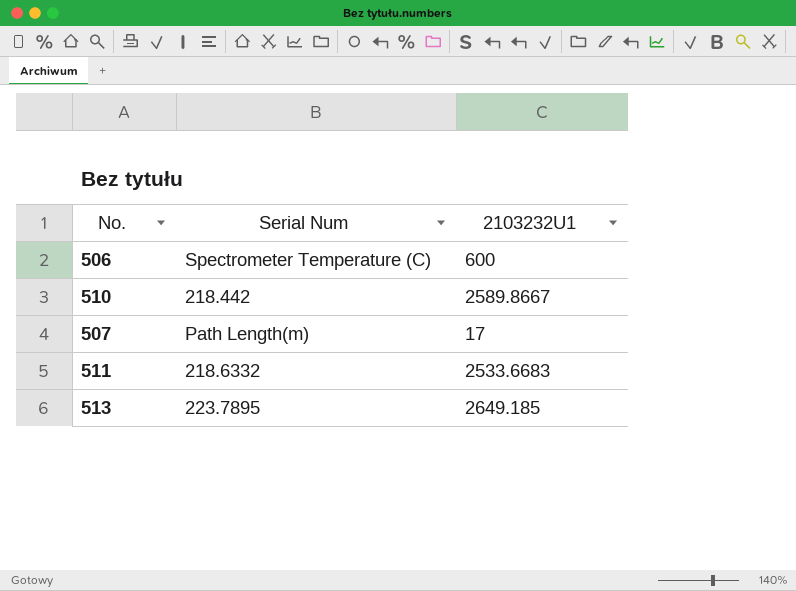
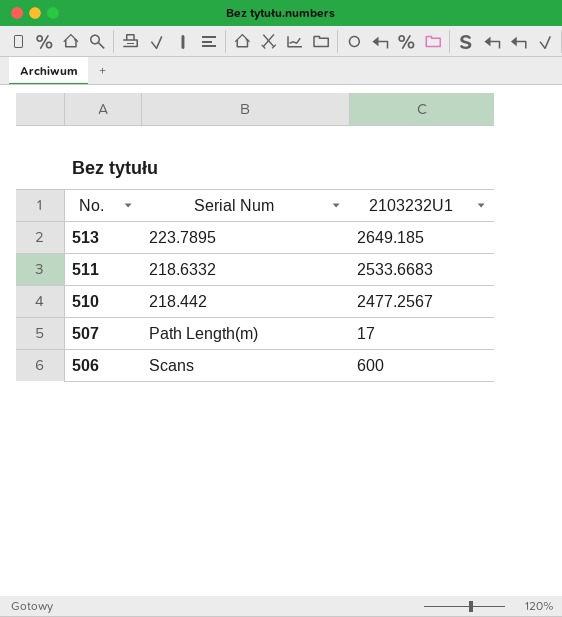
row order: none -> No. descending
510 | 2103232U1: 2589.8667 -> 2477.2567
506 | Serial Num: Spectrometer Temperature (C) -> Scans

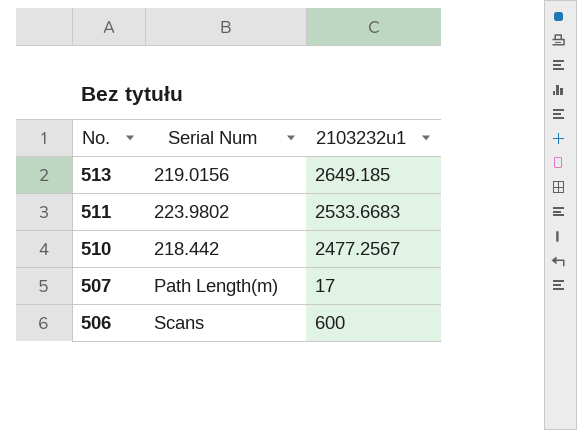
column name: 2103232U1 -> 2103232u1
513 | Serial Num: 223.7895 -> 219.0156
511 | Serial Num: 218.6332 -> 223.9802

